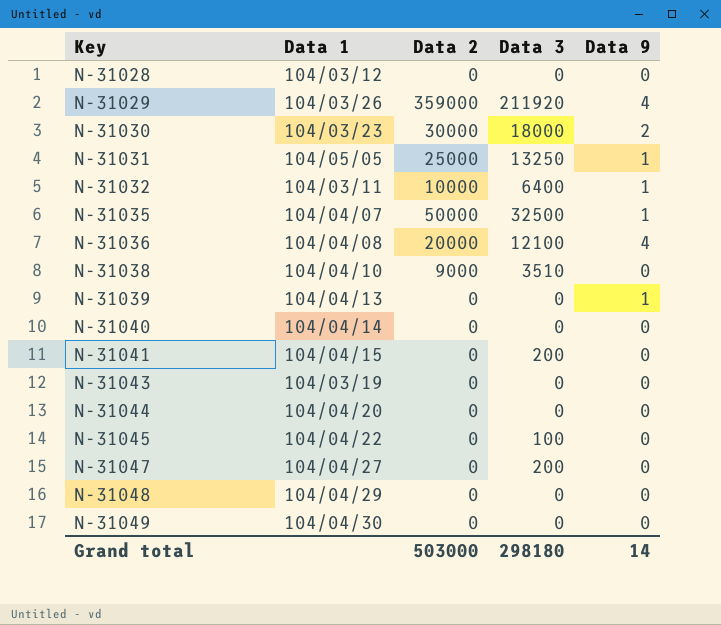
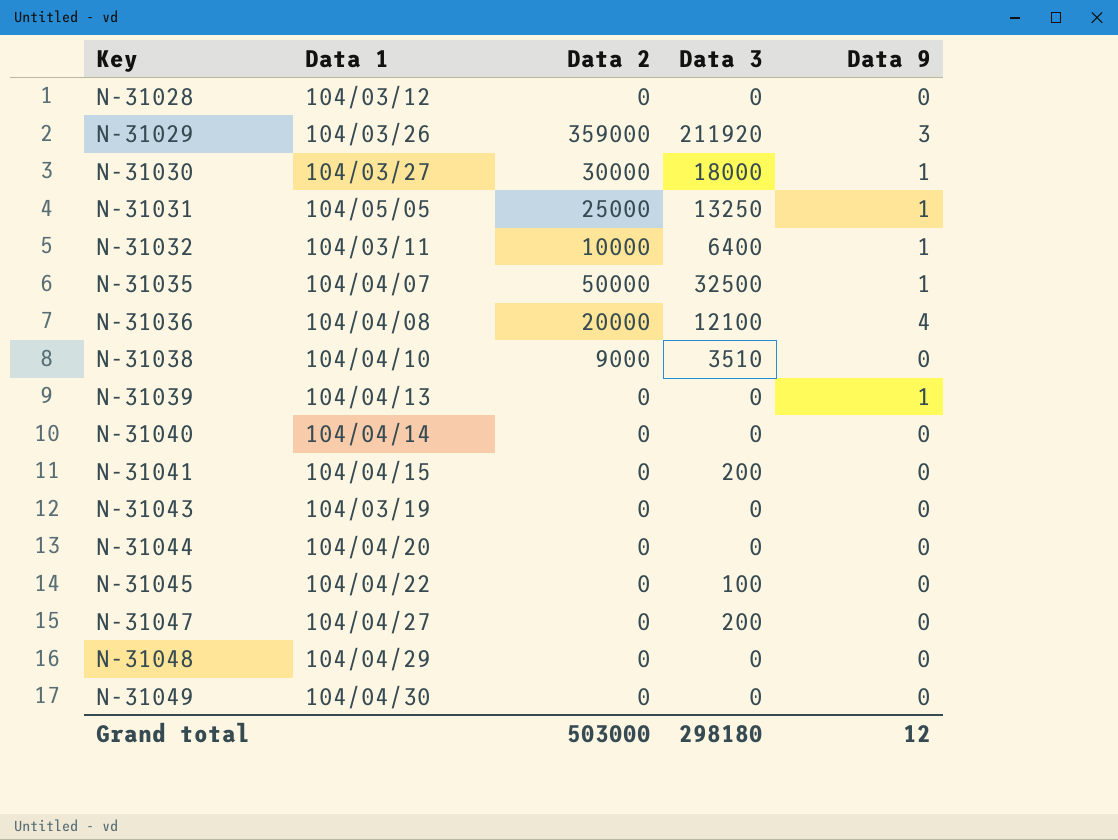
N-31029 | Data 9: 4 -> 3
N-31030 | Data 1: 104/03/23 -> 104/03/27
N-31030 | Data 9: 2 -> 1
Grand total | Data 9: 14 -> 12

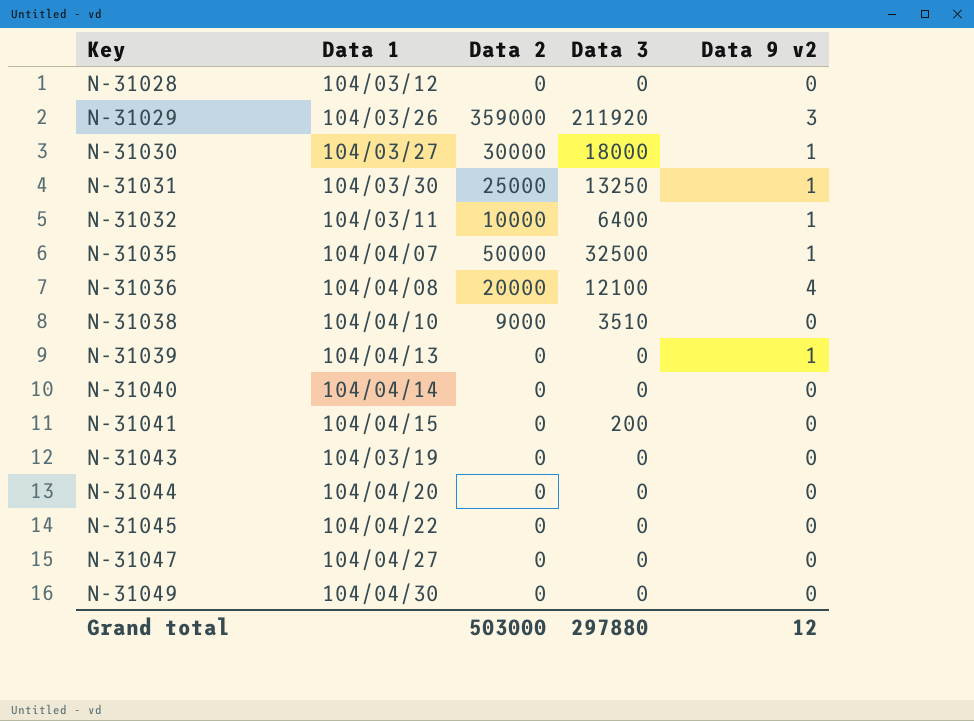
column name: Data 9 -> Data 9 v2
row N-31048: 104/04/29 | 0 | 0 | 0 -> none
N-31031 | Data 1: 104/05/05 -> 104/03/30
N-31045 | Data 3: 100 -> 0
N-31047 | Data 3: 200 -> 0
Grand total | Data 3: 298180 -> 297880

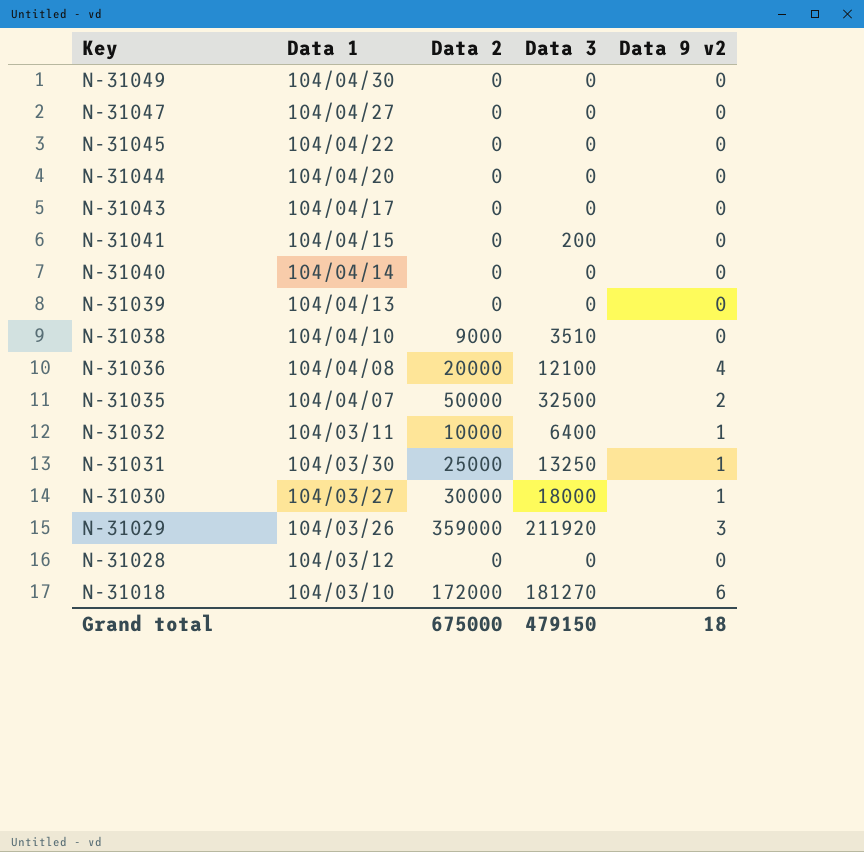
row order: Key ascending -> Key descending
N-31043 | Data 1: 104/03/19 -> 104/04/17
N-31039 | Data 9 v2: 1 -> 0
N-31035 | Data 9 v2: 1 -> 2
row N-31018: none -> 104/03/10 | 172000 | 181270 | 6
Grand total | Data 2: 503000 -> 675000
Grand total | Data 3: 297880 -> 479150
Grand total | Data 9 v2: 12 -> 18

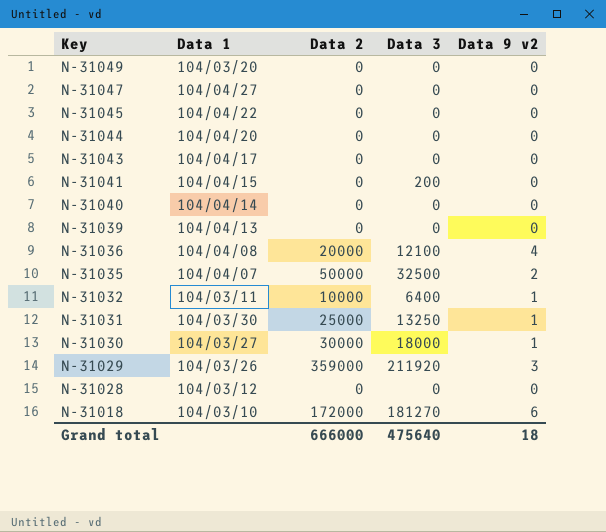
row N-31038: 104/04/10 | 9000 | 3510 | 0 -> none
N-31049 | Data 1: 104/04/30 -> 104/03/20
Grand total | Data 2: 675000 -> 666000
Grand total | Data 3: 479150 -> 475640

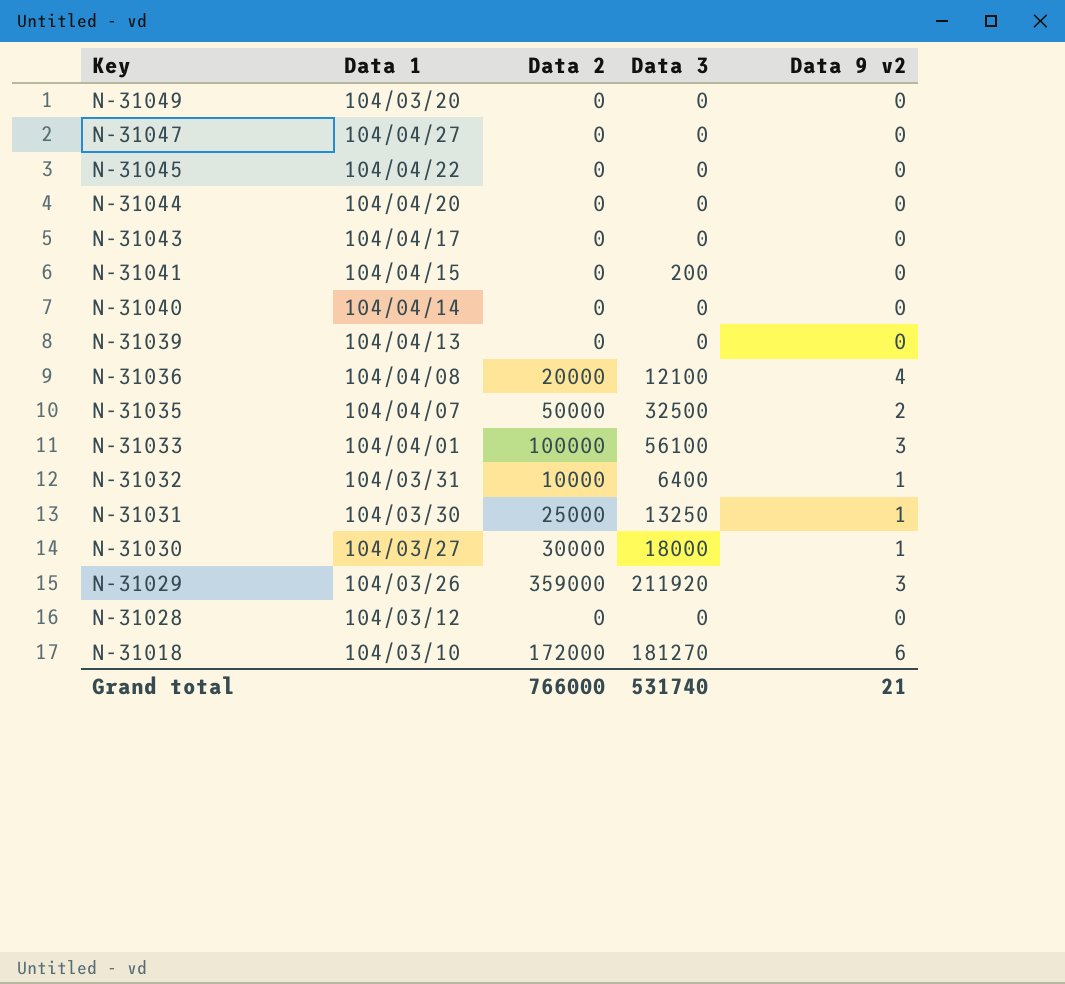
row N-31033: none -> 104/04/01 | 100000 | 56100 | 3
N-31032 | Data 1: 104/03/11 -> 104/03/31
Grand total | Data 2: 666000 -> 766000
Grand total | Data 3: 475640 -> 531740
Grand total | Data 9 v2: 18 -> 21

